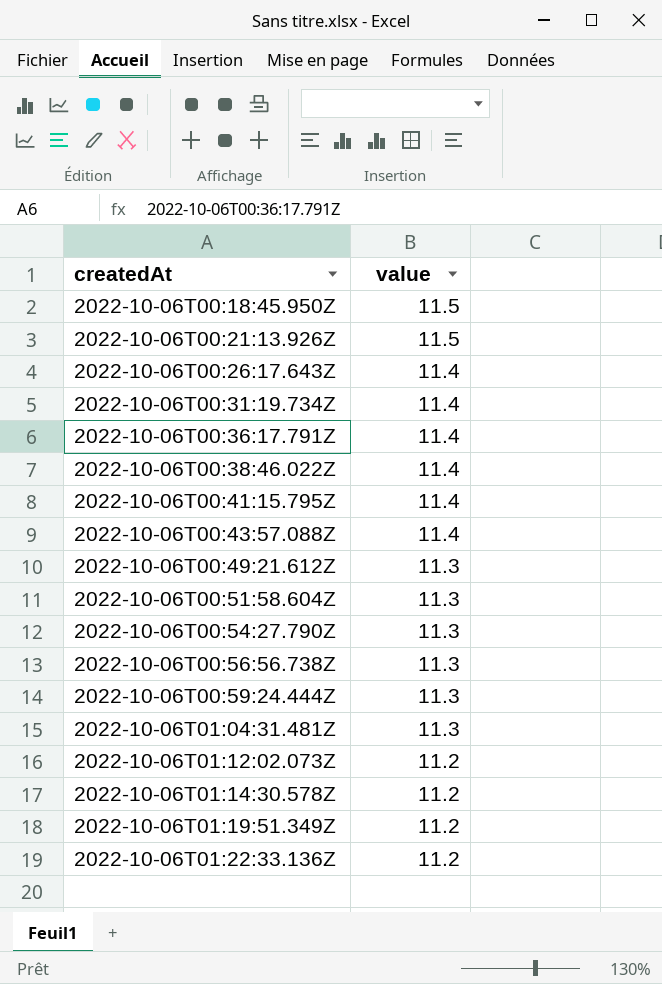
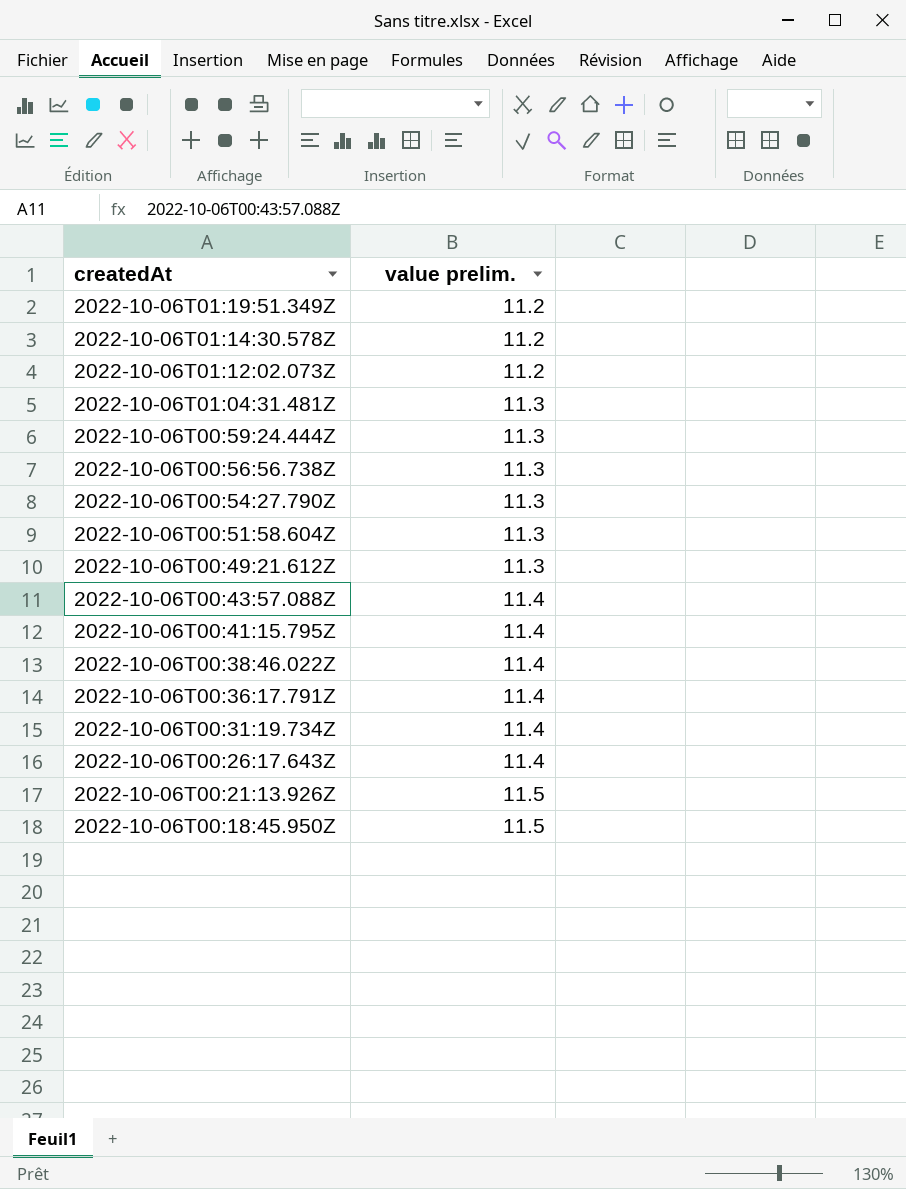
row order: createdAt ascending -> createdAt descending
column name: value -> value prelim.
row 2022-10-06T01:22:33.136Z: 11.2 -> none

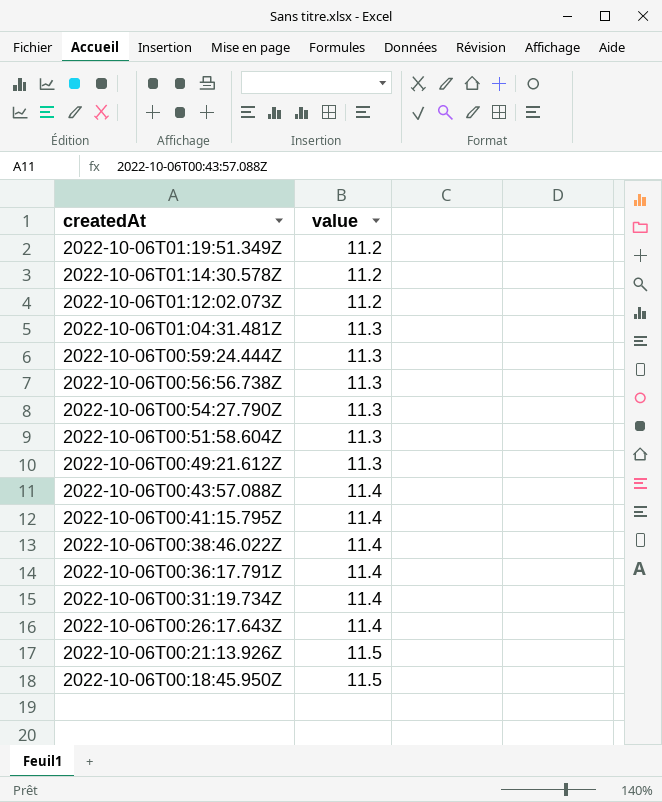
column name: value prelim. -> value

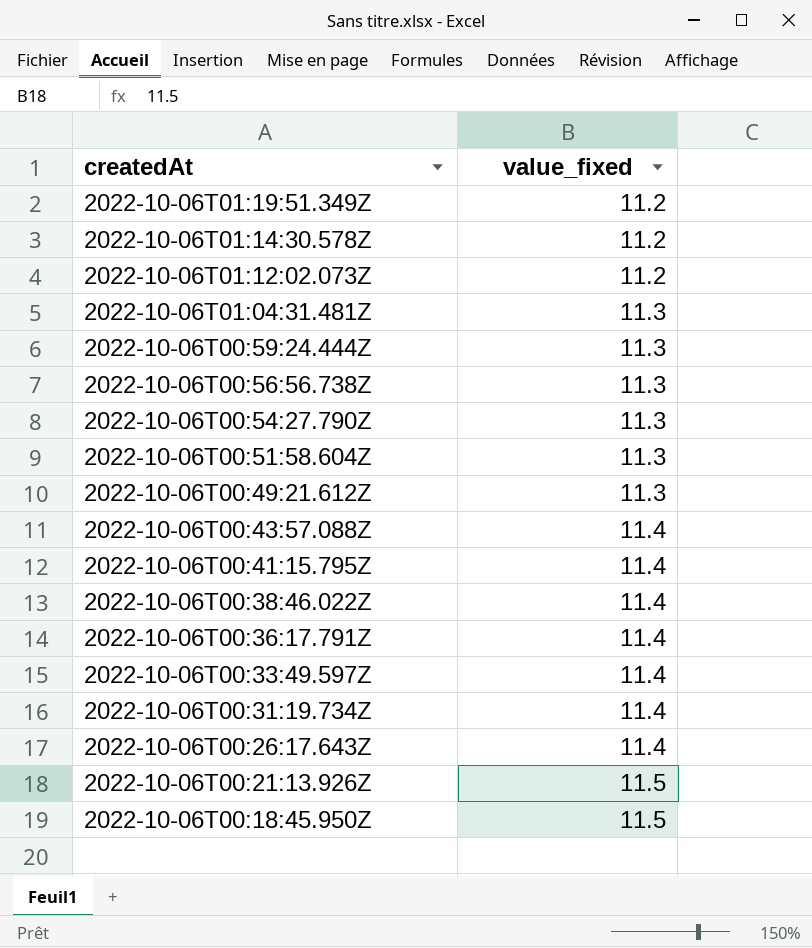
column name: value -> value_fixed
row 2022-10-06T00:33:49.597Z: none -> 11.4

